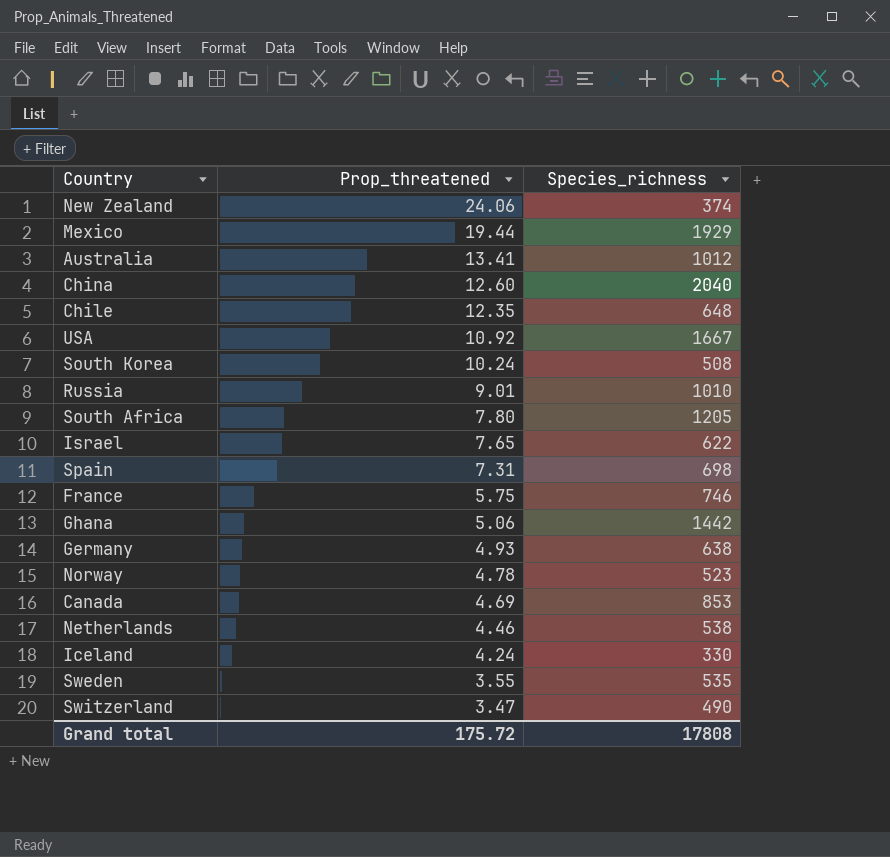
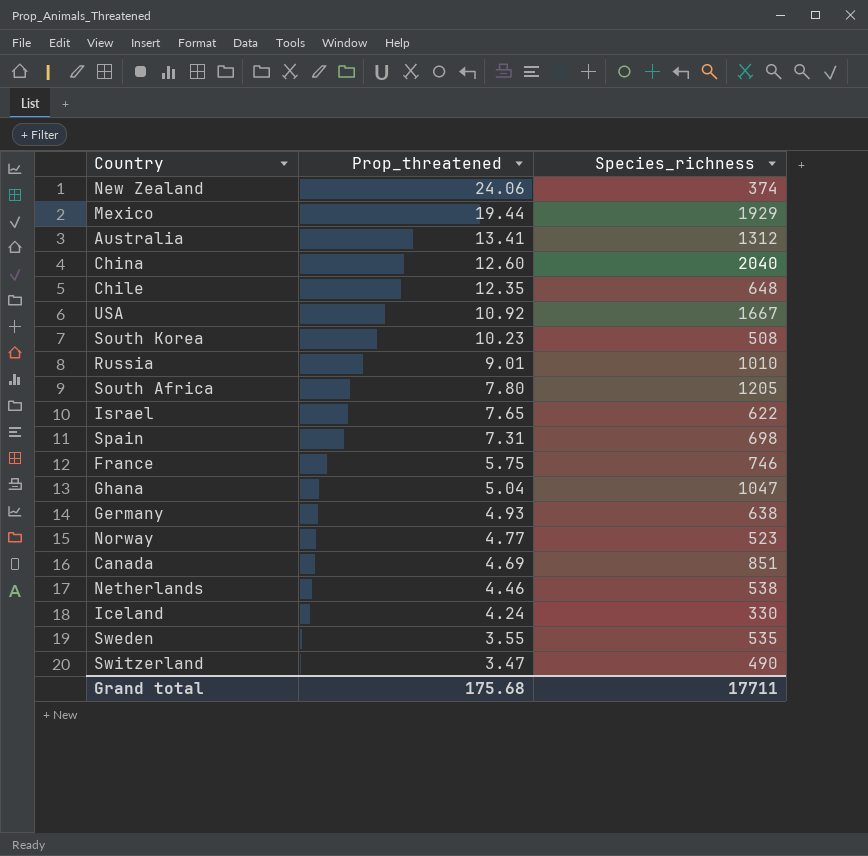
Australia | Species_richness: 1012 -> 1312
South Korea | Prop_threatened: 10.24 -> 10.23
Ghana | Prop_threatened: 5.06 -> 5.04
Ghana | Species_richness: 1442 -> 1047
Norway | Prop_threatened: 4.78 -> 4.77
Canada | Species_richness: 853 -> 851
Grand total | Prop_threatened: 175.72 -> 175.68
Grand total | Species_richness: 17808 -> 17711

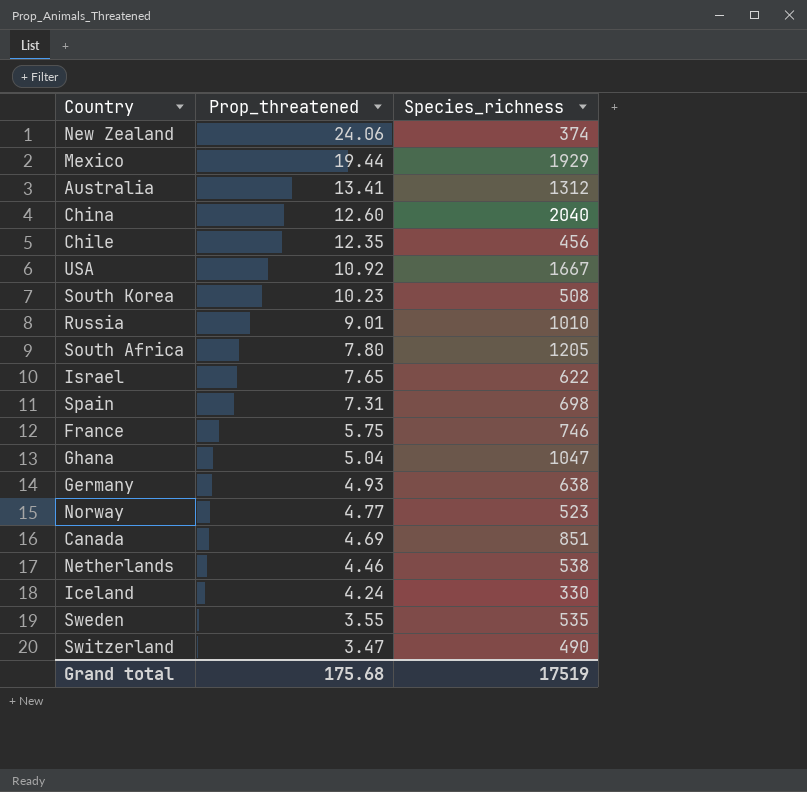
Chile | Species_richness: 648 -> 456
Grand total | Species_richness: 17711 -> 17519

